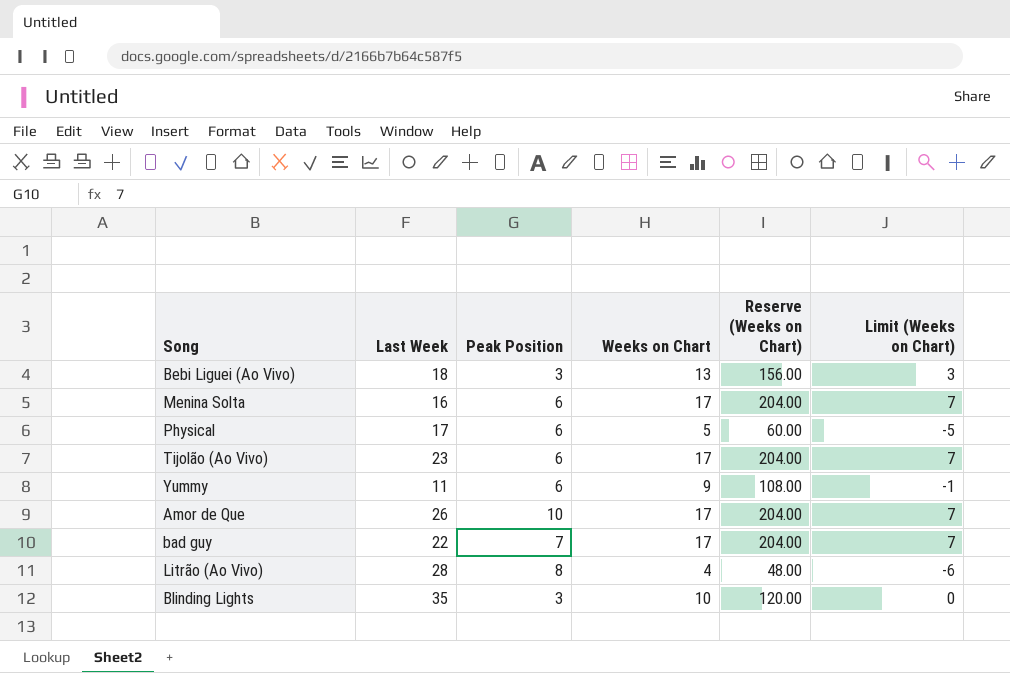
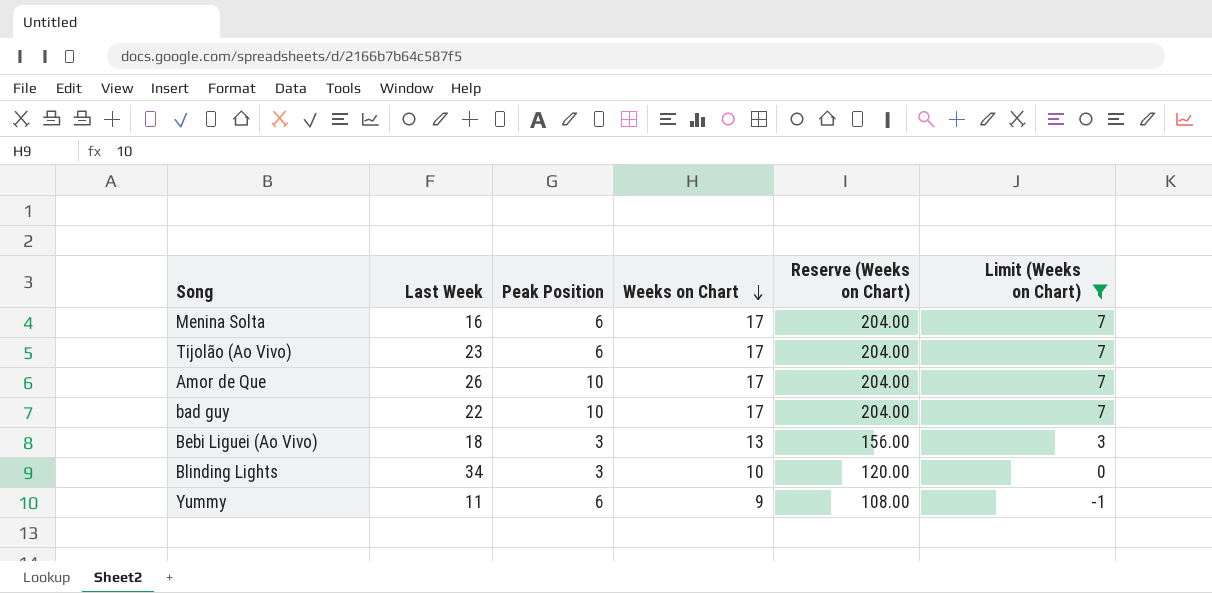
filter: none -> Limit (Weeks on Chart) >= -1
row order: none -> Weeks on Chart descending
bad guy | Peak Position: 7 -> 10
Blinding Lights | Last Week: 35 -> 34

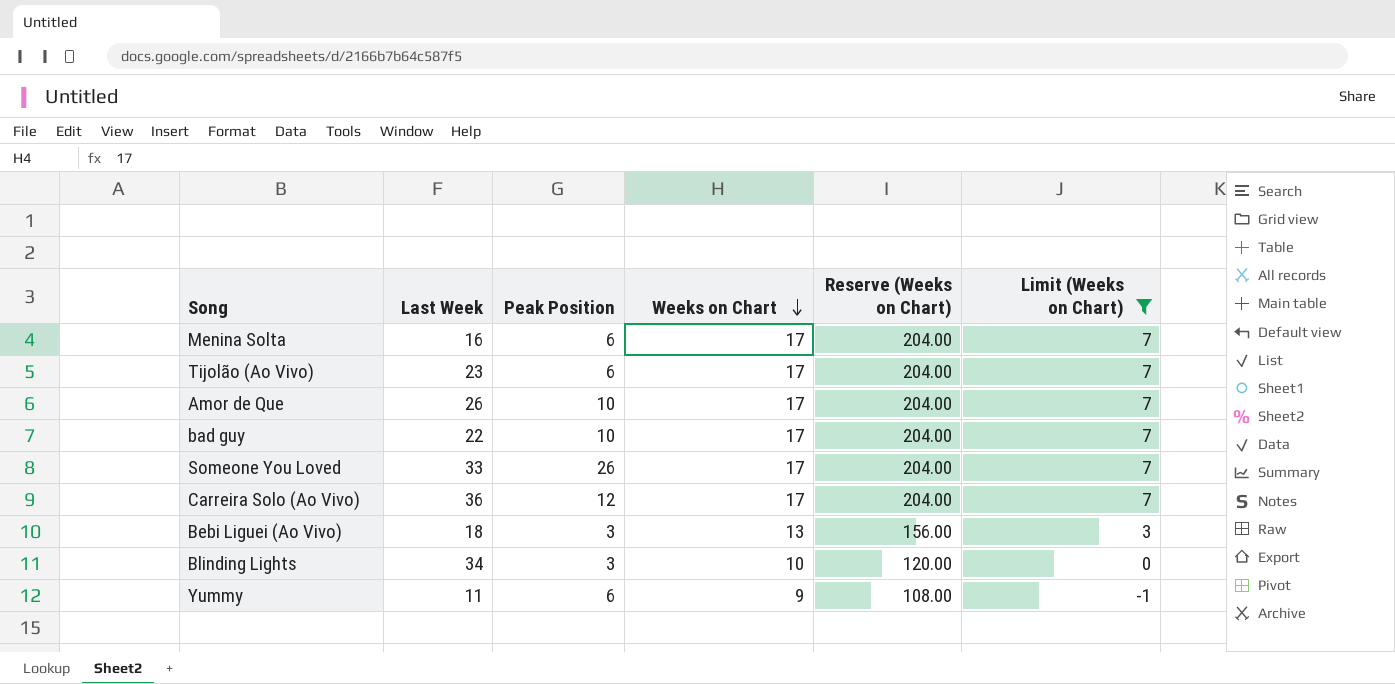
row Someone You Loved: none -> 33 | 26 | 17 | 204.00 | 7
row Carreira Solo (Ao Vivo): none -> 36 | 12 | 17 | 204.00 | 7

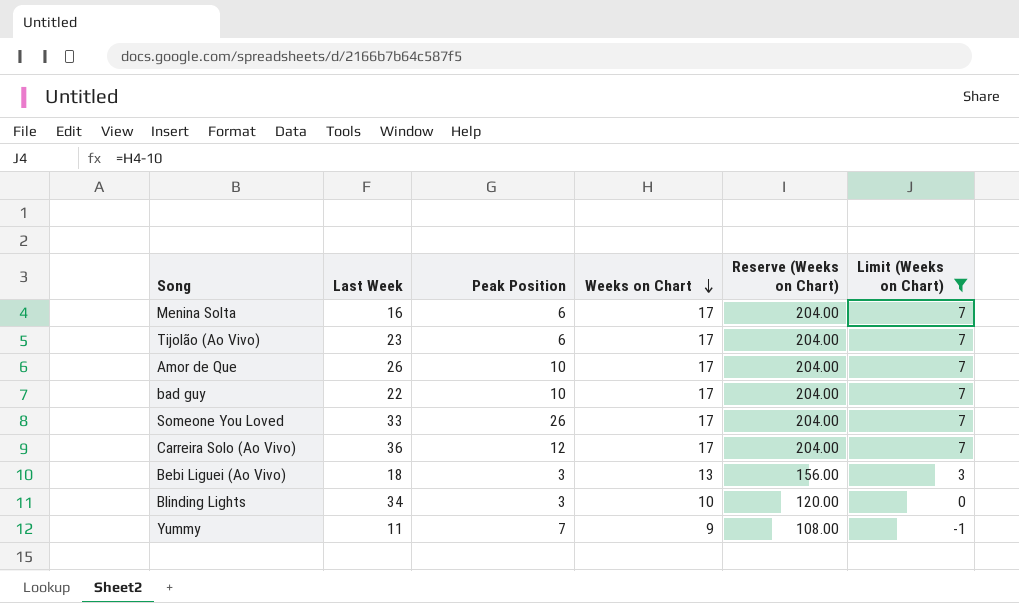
Yummy | Peak Position: 6 -> 7

